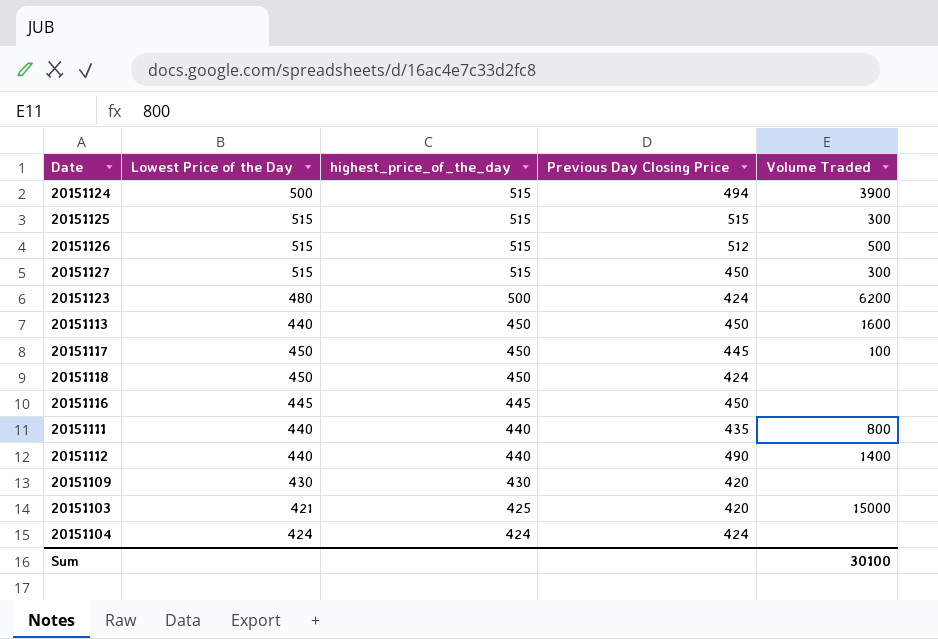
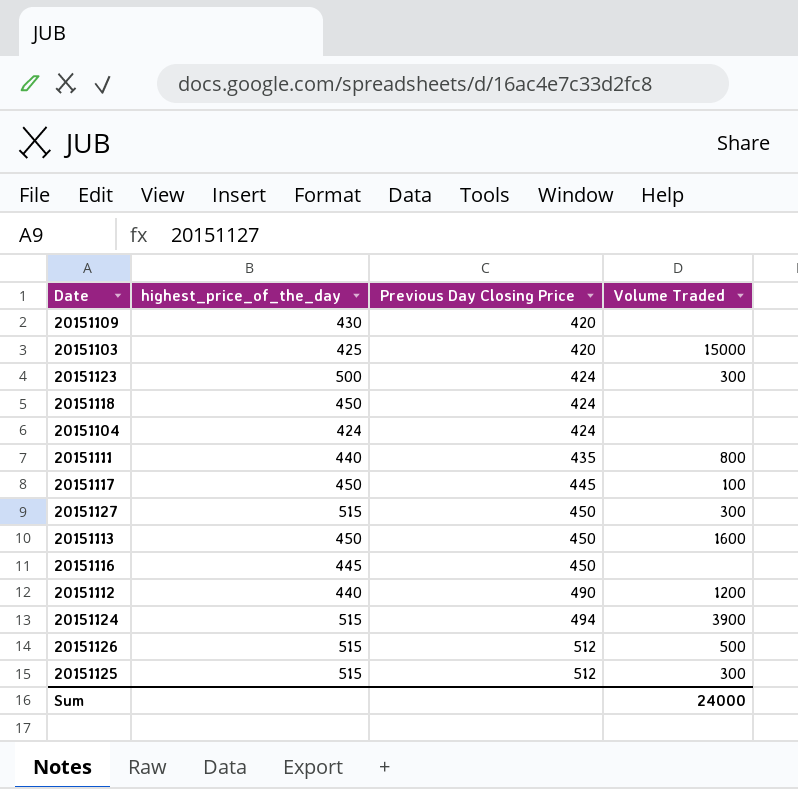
row order: highest_price_of_the_day descending -> Previous Day Closing Price ascending
column Lowest Price of the Day | position: 2 -> none
20151123 | Volume Traded: 6200 -> 300
20151112 | Volume Traded: 1400 -> 1200
20151125 | Previous Day Closing Price: 515 -> 512
Sum | Volume Traded: 30100 -> 24000

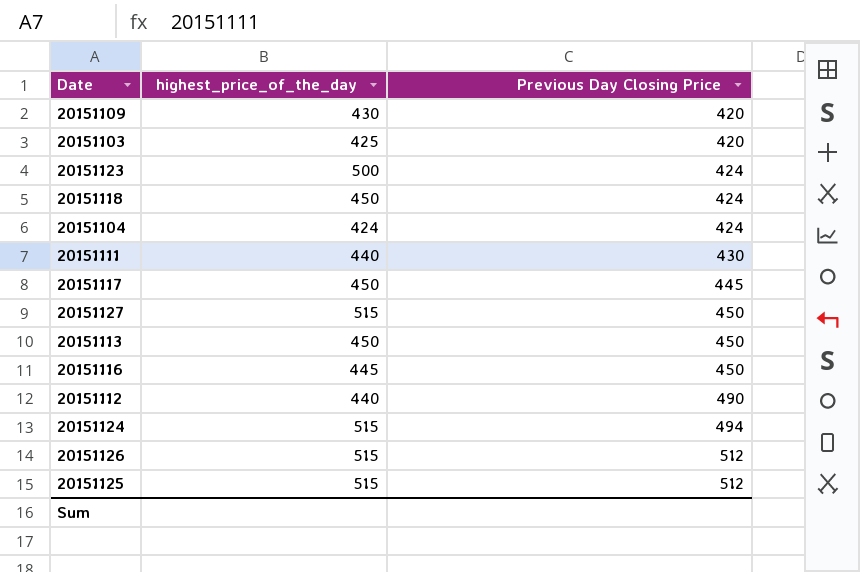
column Volume Traded | position: 4 -> none
20151111 | Previous Day Closing Price: 435 -> 430

